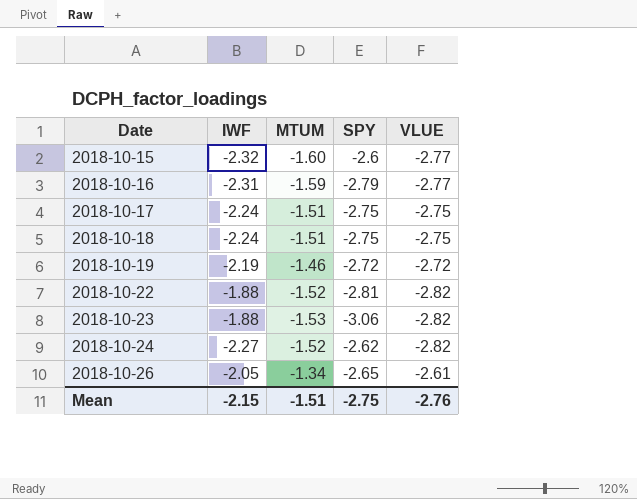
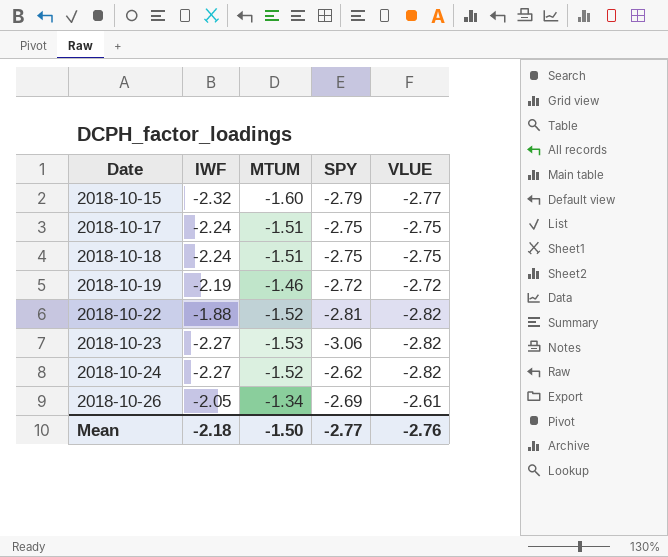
row 2018-10-16: -2.31 | -1.59 | -2.79 | -2.77 -> none
2018-10-15 | SPY: -2.6 -> -2.79
2018-10-23 | IWF: -1.88 -> -2.27
2018-10-26 | SPY: -2.65 -> -2.69
Mean | IWF: -2.15 -> -2.18
Mean | MTUM: -1.51 -> -1.50
Mean | SPY: -2.75 -> -2.77

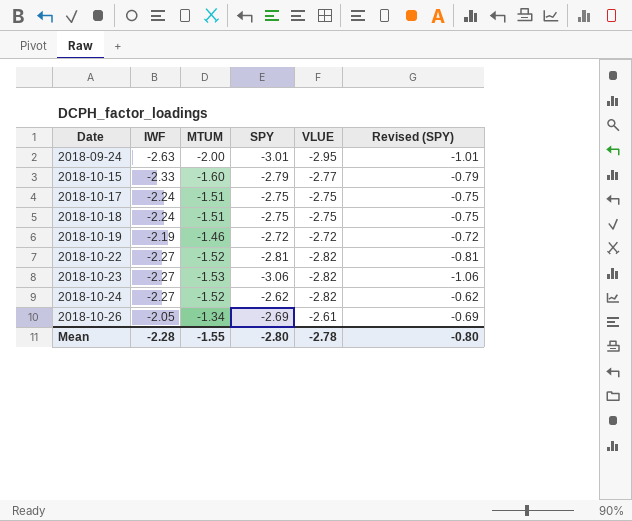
column Revised (SPY) | formula: none -> [SPY] + 2
row 2018-09-24: none -> -2.63 | -2.00 | -3.01 | -2.95 | -1.01
2018-10-15 | IWF: -2.32 -> -2.33
2018-10-22 | IWF: -1.88 -> -2.27
Mean | IWF: -2.18 -> -2.28
Mean | MTUM: -1.50 -> -1.55
Mean | SPY: -2.77 -> -2.80
Mean | VLUE: -2.76 -> -2.78

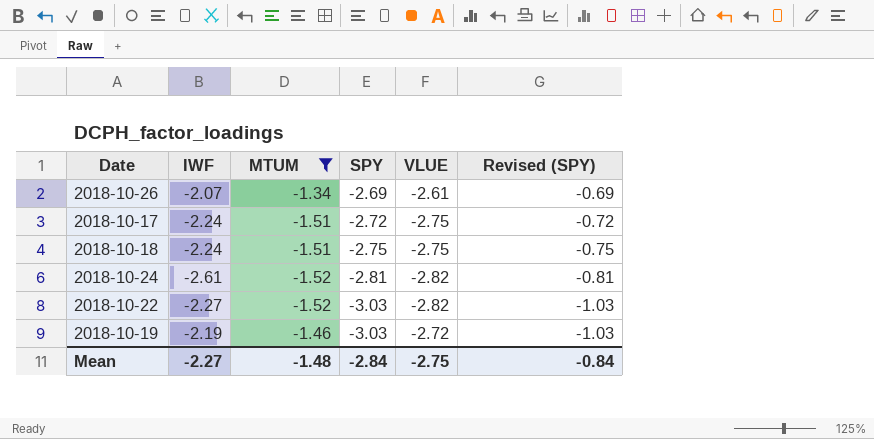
filter: none -> MTUM >= -1.52
row order: Date ascending -> SPY descending
2018-10-26 | IWF: -2.05 -> -2.07
2018-10-17 | SPY: -2.75 -> -2.72
2018-10-17 | Revised (SPY): -0.75 -> -0.72
2018-10-24 | IWF: -2.27 -> -2.61
2018-10-24 | SPY: -2.62 -> -2.81
2018-10-24 | Revised (SPY): -0.62 -> -0.81
2018-10-22 | SPY: -2.81 -> -3.03
2018-10-22 | Revised (SPY): -0.81 -> -1.03
2018-10-19 | SPY: -2.72 -> -3.03
2018-10-19 | Revised (SPY): -0.72 -> -1.03
Mean | IWF: -2.28 -> -2.27
Mean | MTUM: -1.55 -> -1.48
Mean | SPY: -2.80 -> -2.84
Mean | VLUE: -2.78 -> -2.75
Mean | Revised (SPY): -0.80 -> -0.84

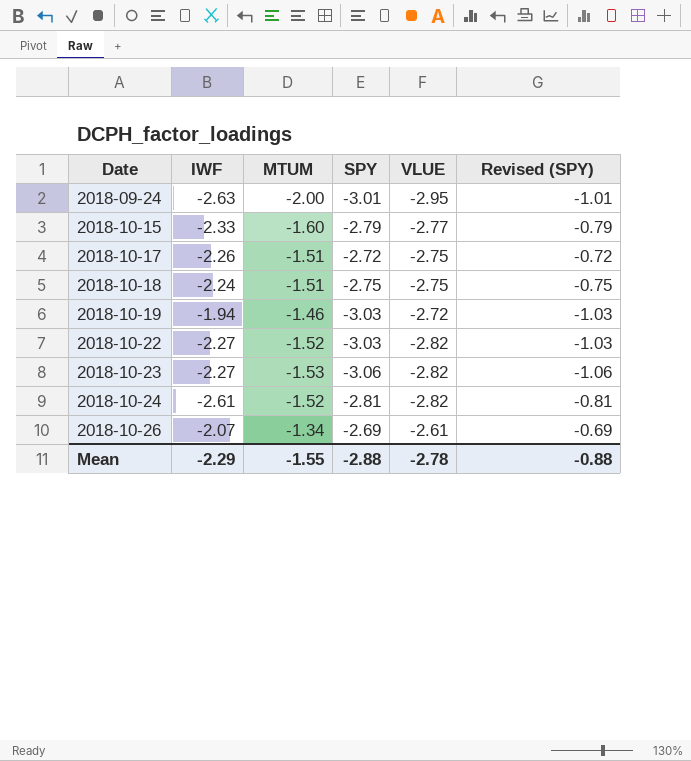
filter: MTUM >= -1.52 -> none
row order: SPY descending -> Date ascending
2018-10-17 | IWF: -2.24 -> -2.26
2018-10-19 | IWF: -2.19 -> -1.94
Mean | IWF: -2.27 -> -2.29
Mean | MTUM: -1.48 -> -1.55
Mean | SPY: -2.84 -> -2.88
Mean | VLUE: -2.75 -> -2.78
Mean | Revised (SPY): -0.84 -> -0.88

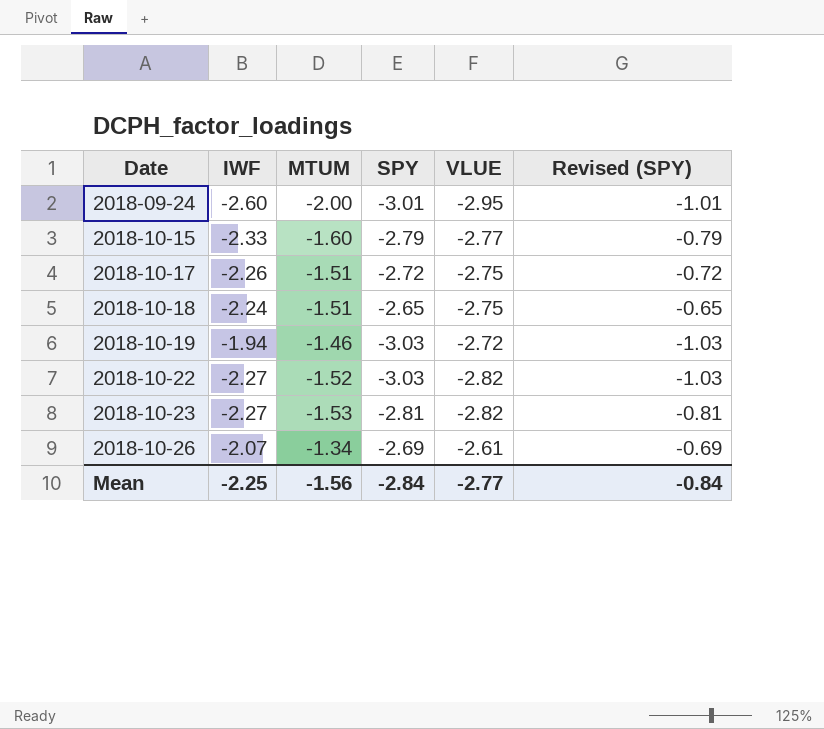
row 2018-10-24: -2.61 | -1.52 | -2.81 | -2.82 | -0.81 -> none
2018-09-24 | IWF: -2.63 -> -2.60
2018-10-18 | SPY: -2.75 -> -2.65
2018-10-18 | Revised (SPY): -0.75 -> -0.65
2018-10-23 | SPY: -3.06 -> -2.81
2018-10-23 | Revised (SPY): -1.06 -> -0.81
Mean | IWF: -2.29 -> -2.25
Mean | MTUM: -1.55 -> -1.56
Mean | SPY: -2.88 -> -2.84
Mean | VLUE: -2.78 -> -2.77
Mean | Revised (SPY): -0.88 -> -0.84

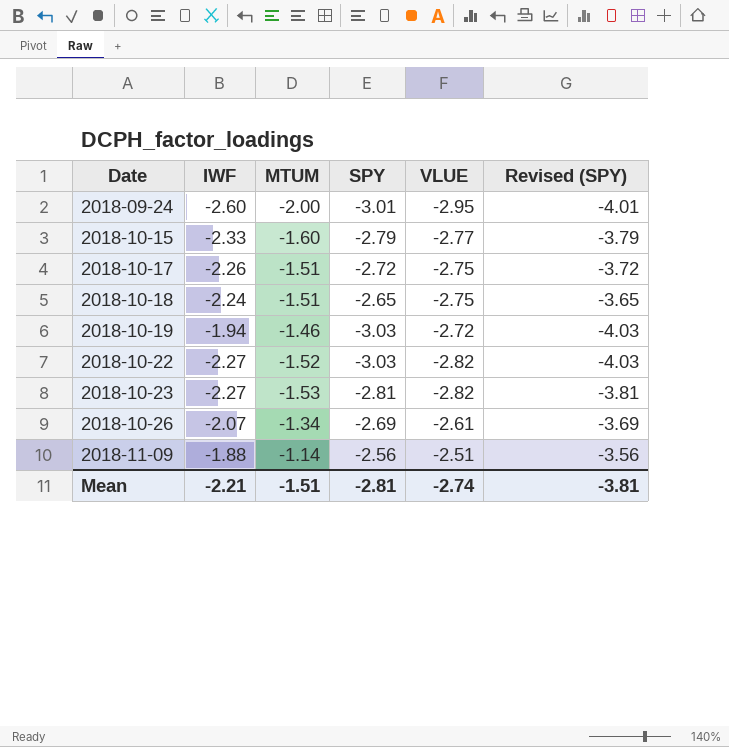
column Revised (SPY) | formula: [SPY] + 2 -> [SPY] - 1
row 2018-11-09: none -> -1.88 | -1.14 | -2.56 | -2.51 | -3.56
Mean | IWF: -2.25 -> -2.21
Mean | MTUM: -1.56 -> -1.51
Mean | SPY: -2.84 -> -2.81
Mean | VLUE: -2.77 -> -2.74
Mean | Revised (SPY): -0.84 -> -3.81

